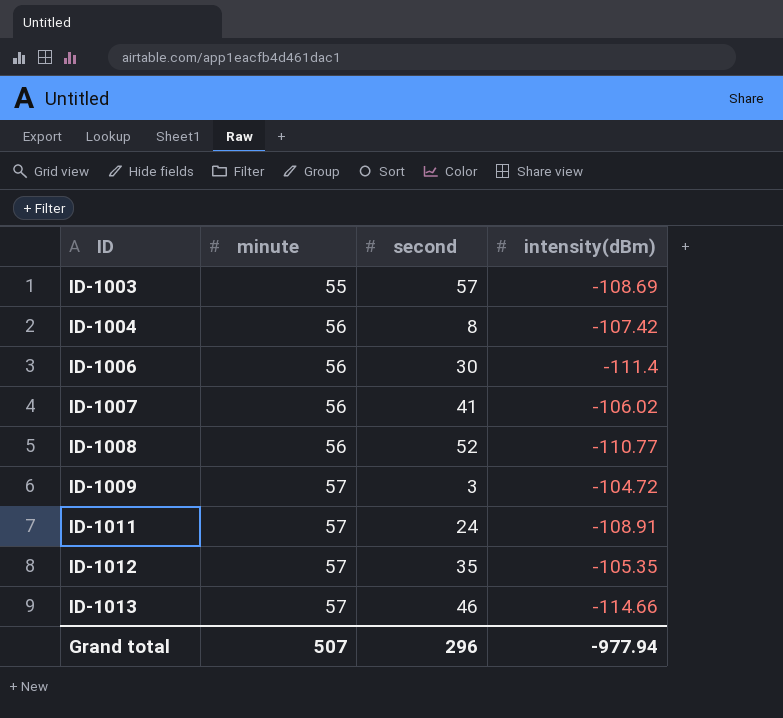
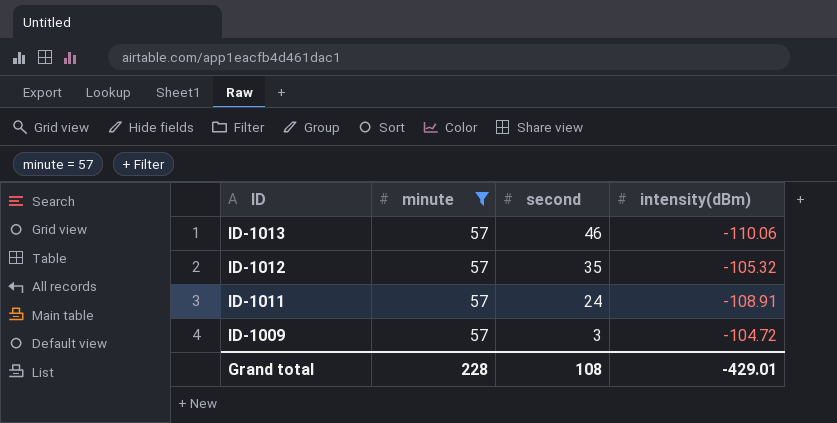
filter: none -> minute = 57
row order: ID ascending -> ID descending
ID-1013 | intensity(dBm): -114.66 -> -110.06
ID-1012 | intensity(dBm): -105.35 -> -105.32
Grand total | minute: 507 -> 228
Grand total | second: 296 -> 108
Grand total | intensity(dBm): -977.94 -> -429.01

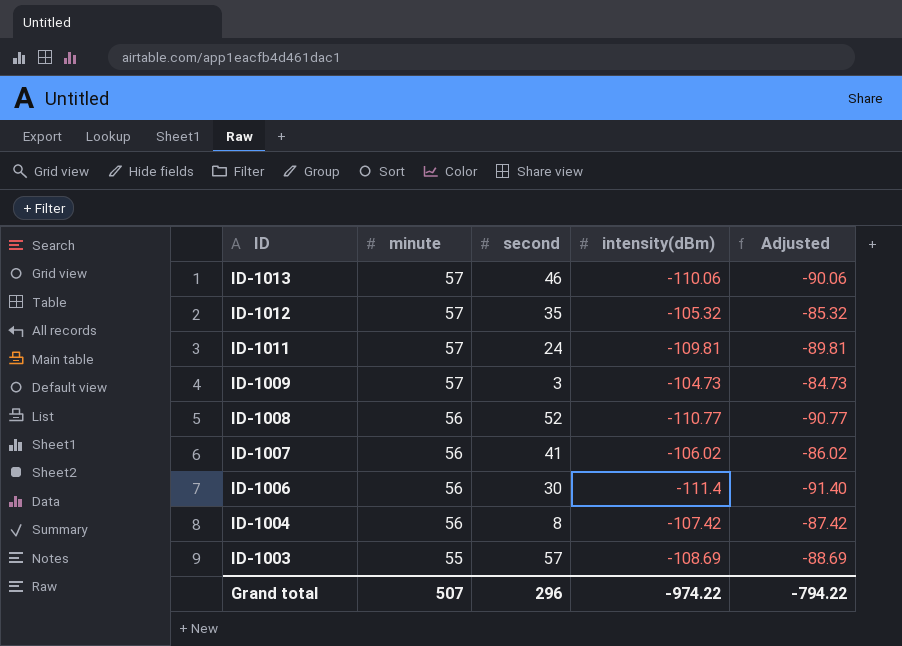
filter: minute = 57 -> none
column Adjusted | formula: none -> [intensity(dBm)] + 20
ID-1011 | intensity(dBm): -108.91 -> -109.81
ID-1009 | intensity(dBm): -104.72 -> -104.73
Grand total | minute: 228 -> 507
Grand total | second: 108 -> 296
Grand total | intensity(dBm): -429.01 -> -974.22

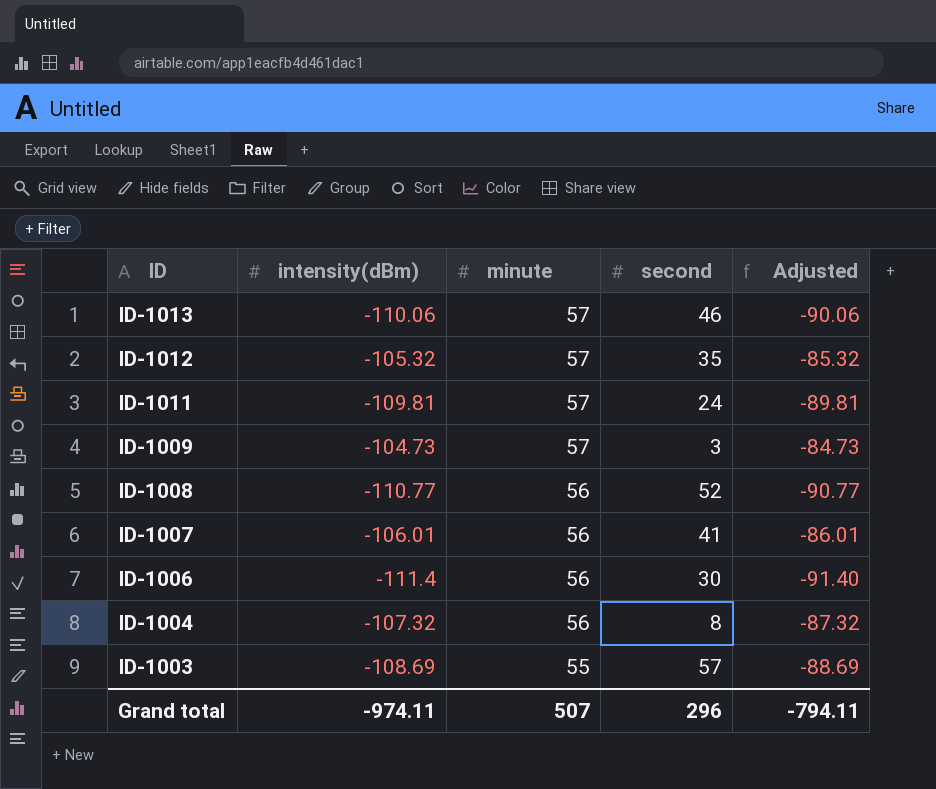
column intensity(dBm) | position: 4 -> 2
ID-1007 | intensity(dBm): -106.02 -> -106.01
ID-1007 | Adjusted: -86.02 -> -86.01
ID-1004 | intensity(dBm): -107.42 -> -107.32
ID-1004 | Adjusted: -87.42 -> -87.32
Grand total | intensity(dBm): -974.22 -> -974.11
Grand total | Adjusted: -794.22 -> -794.11

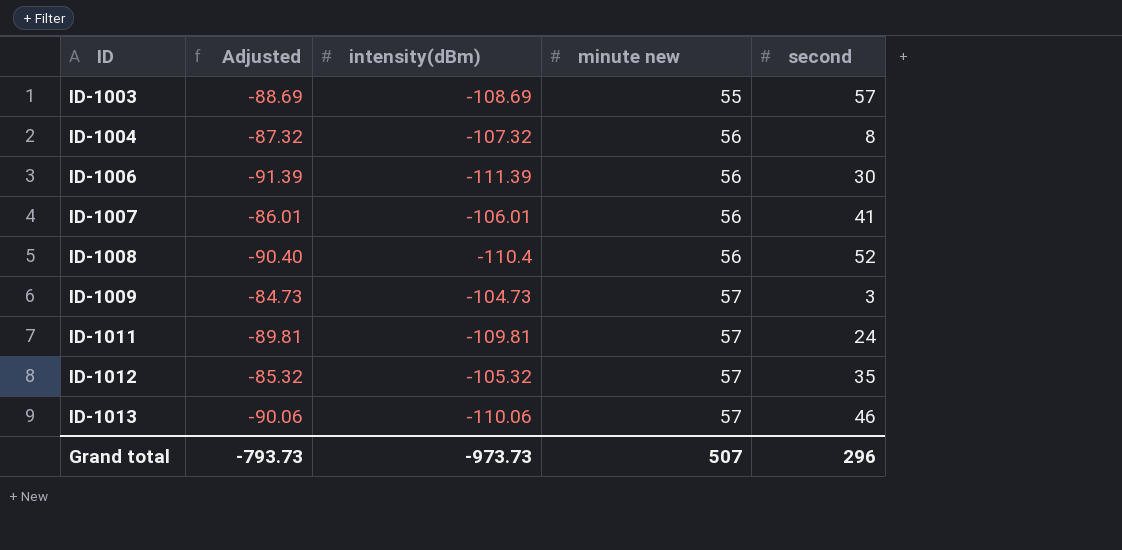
row order: ID descending -> ID ascending
column Adjusted | position: 5 -> 2
column name: minute -> minute new
ID-1006 | Adjusted: -91.40 -> -91.39
ID-1006 | intensity(dBm): -111.4 -> -111.39
ID-1008 | Adjusted: -90.77 -> -90.40
ID-1008 | intensity(dBm): -110.77 -> -110.4
Grand total | Adjusted: -794.11 -> -793.73
Grand total | intensity(dBm): -974.11 -> -973.73

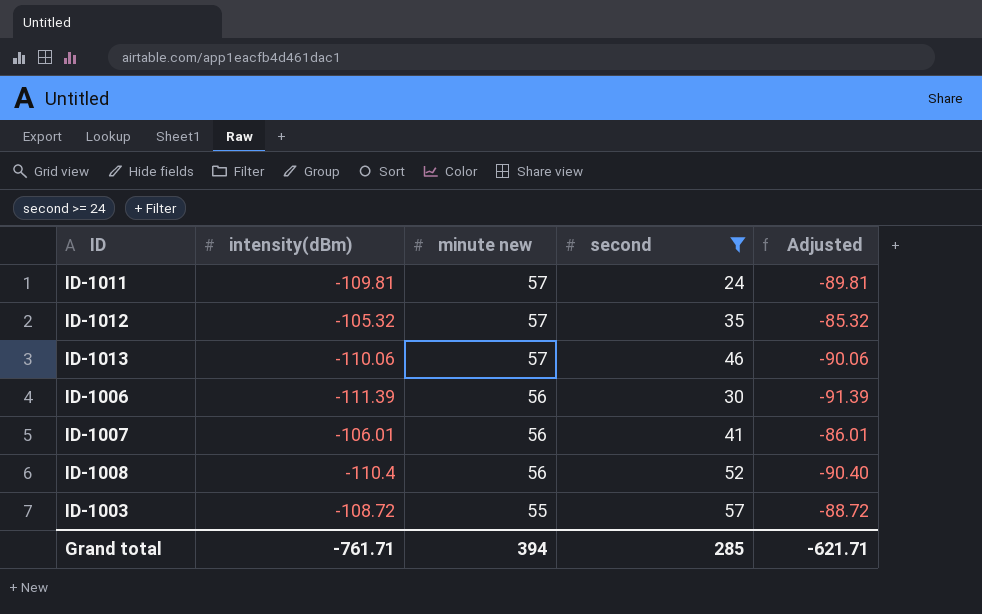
filter: none -> second >= 24
row order: ID ascending -> minute new descending
column Adjusted | position: 2 -> 5
ID-1003 | intensity(dBm): -108.69 -> -108.72
ID-1003 | Adjusted: -88.69 -> -88.72
Grand total | intensity(dBm): -973.73 -> -761.71
Grand total | minute new: 507 -> 394
Grand total | second: 296 -> 285
Grand total | Adjusted: -793.73 -> -621.71

